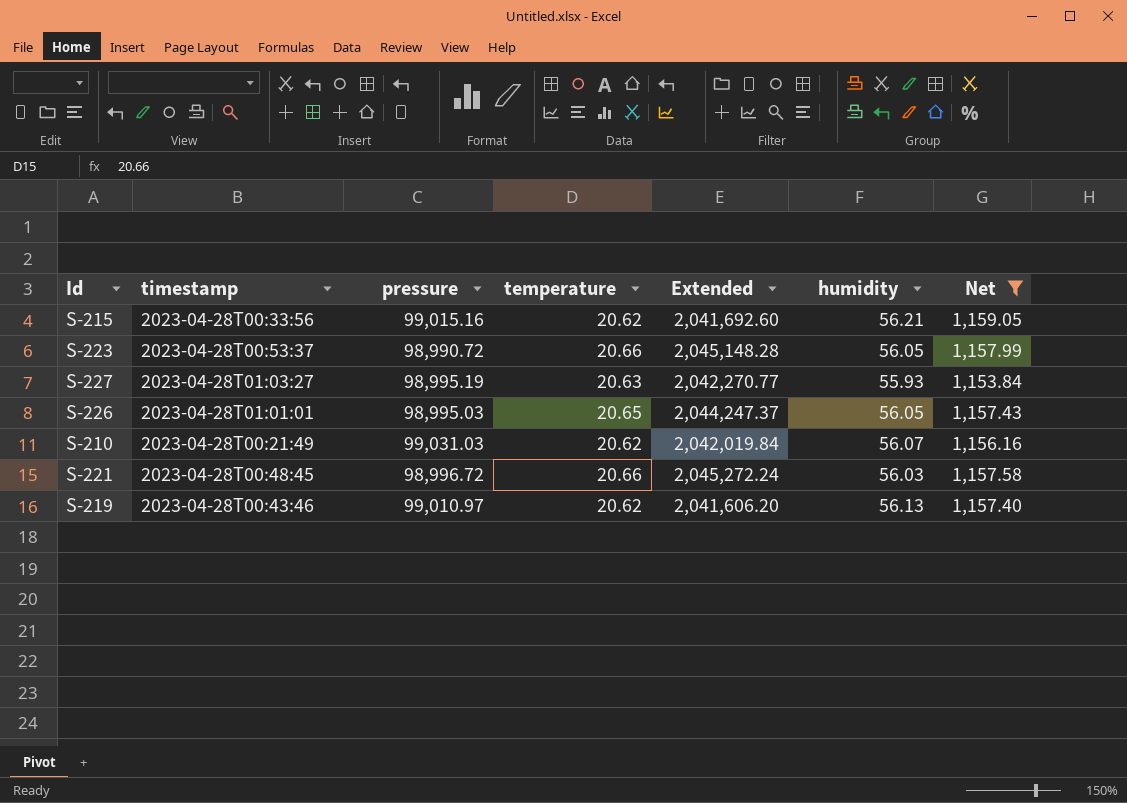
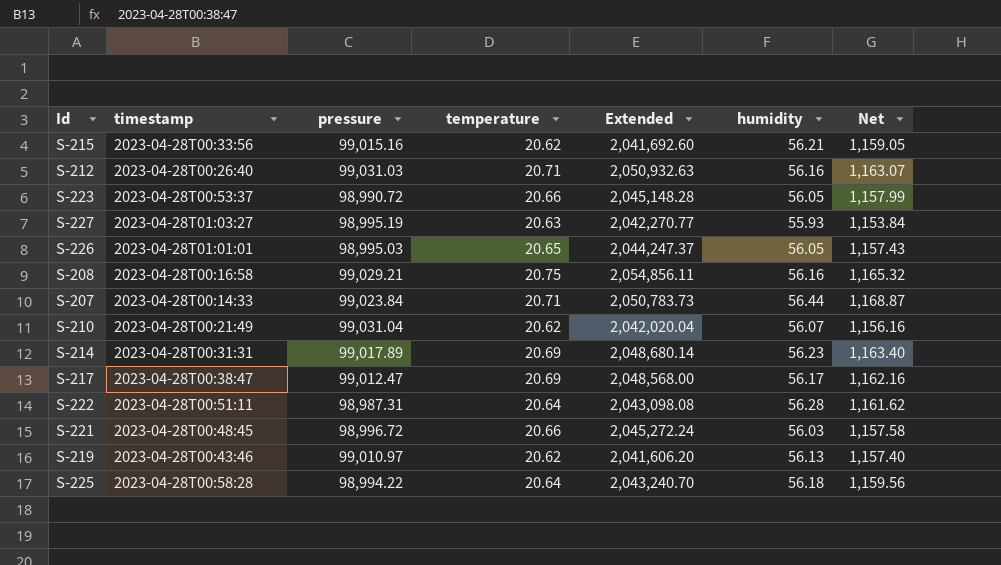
filter: Net <= 1,159.05 -> none
S-210 | pressure: 99,031.03 -> 99,031.04
S-210 | Extended: 2,042,019.84 -> 2,042,020.04

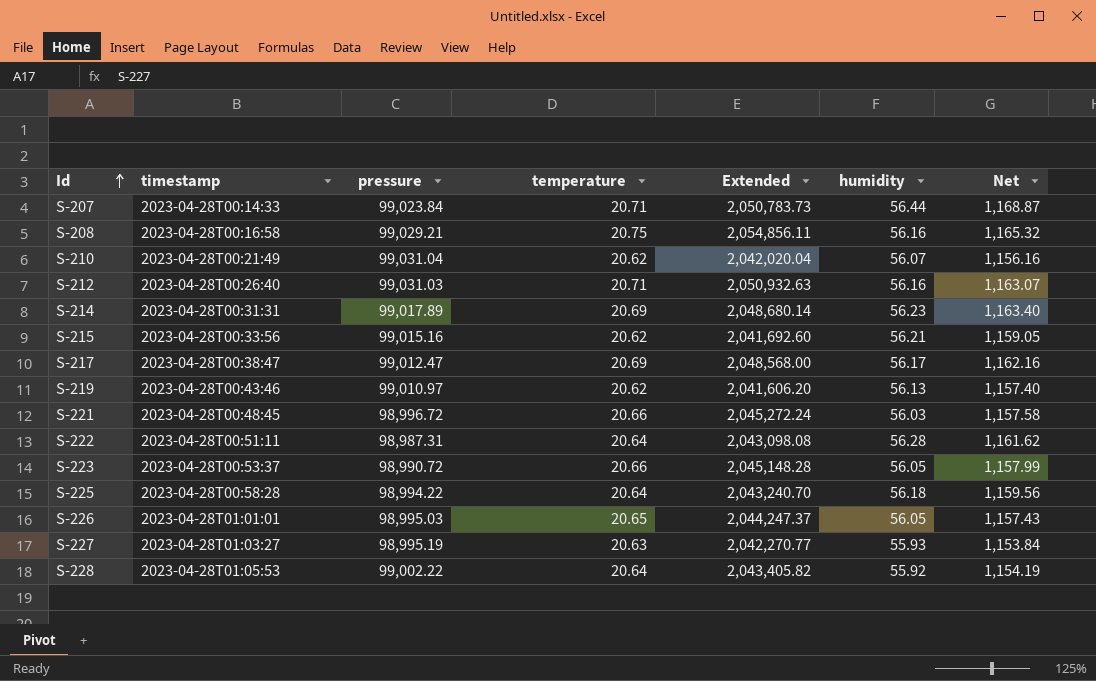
row order: none -> Id ascending
row S-228: none -> 2023-04-28T01:05:53 | 99,002.22 | 20.64 | 2,043,405.82 | 55.92 | 1,154.19

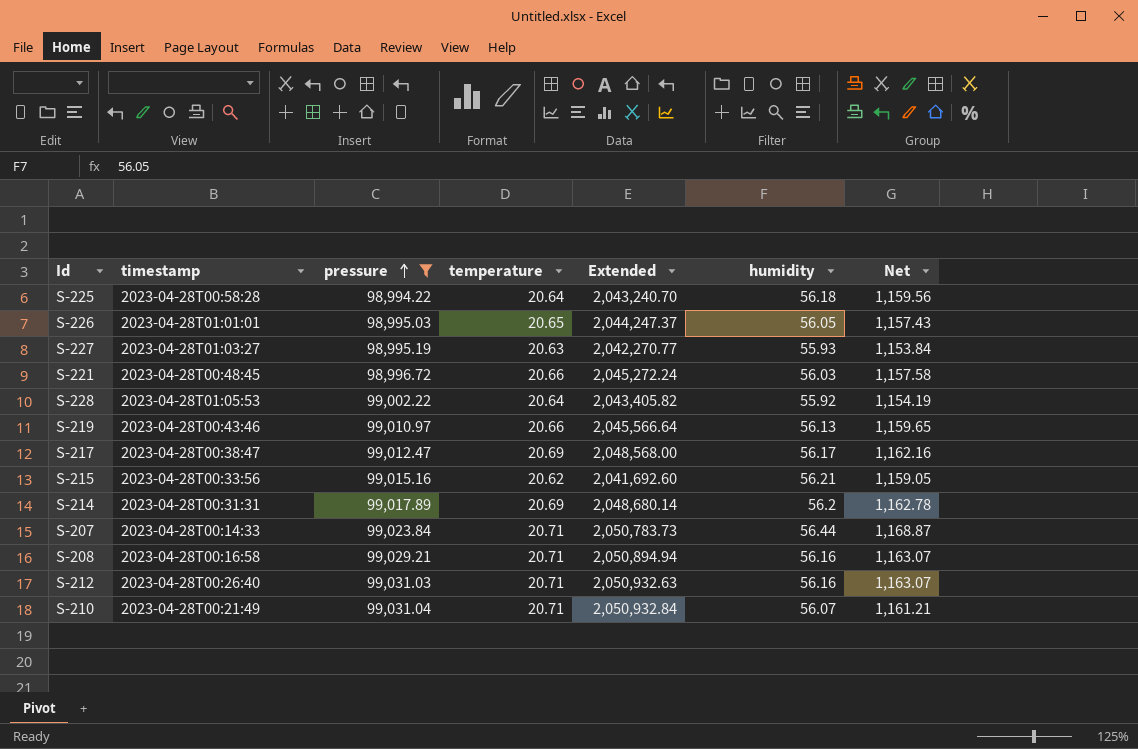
filter: none -> pressure >= 98,994.22
row order: Id ascending -> pressure ascending
S-219 | temperature: 20.62 -> 20.66
S-219 | Extended: 2,041,606.20 -> 2,045,566.64
S-219 | Net: 1,157.40 -> 1,159.65
S-214 | humidity: 56.23 -> 56.2
S-214 | Net: 1,163.40 -> 1,162.78
S-208 | temperature: 20.75 -> 20.71
S-208 | Extended: 2,054,856.11 -> 2,050,894.94
S-208 | Net: 1,165.32 -> 1,163.07
S-210 | temperature: 20.62 -> 20.71
S-210 | Extended: 2,042,020.04 -> 2,050,932.84
S-210 | Net: 1,156.16 -> 1,161.21

